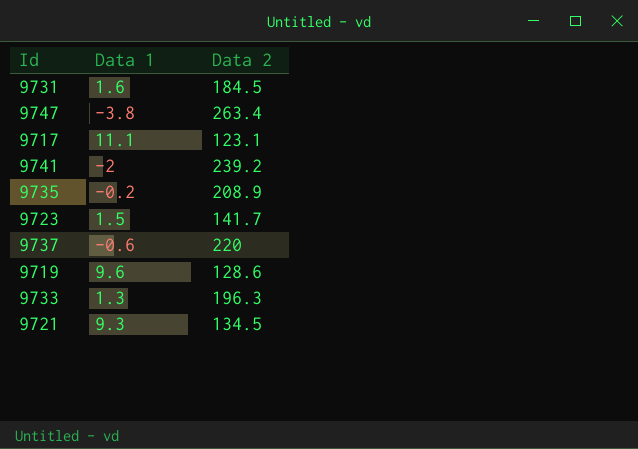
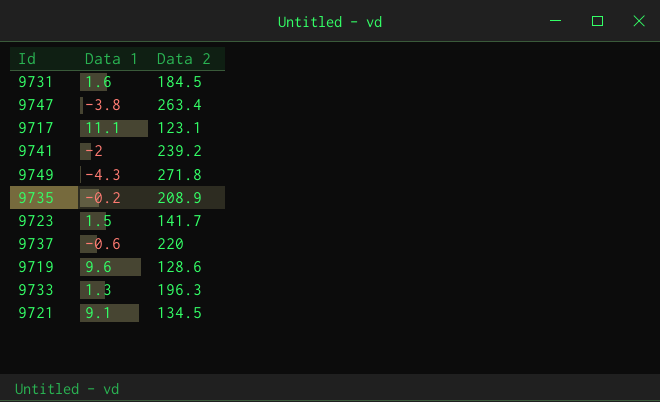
row 9749: none -> -4.3 | 271.8
9721 | Data 1: 9.3 -> 9.1

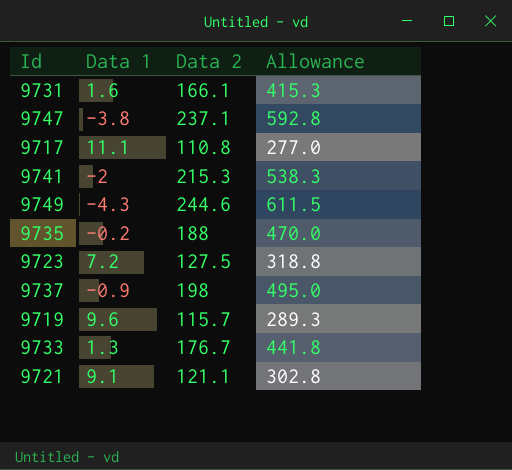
column Allowance | formula: none -> [Data 2] * 2.5
9731 | Data 2: 184.5 -> 166.1
9747 | Data 2: 263.4 -> 237.1
9717 | Data 2: 123.1 -> 110.8
9741 | Data 2: 239.2 -> 215.3
9749 | Data 2: 271.8 -> 244.6
9735 | Data 2: 208.9 -> 188
9723 | Data 1: 1.5 -> 7.2
9723 | Data 2: 141.7 -> 127.5
9737 | Data 1: -0.6 -> -0.9
9737 | Data 2: 220 -> 198
9719 | Data 2: 128.6 -> 115.7
9733 | Data 2: 196.3 -> 176.7
9721 | Data 2: 134.5 -> 121.1

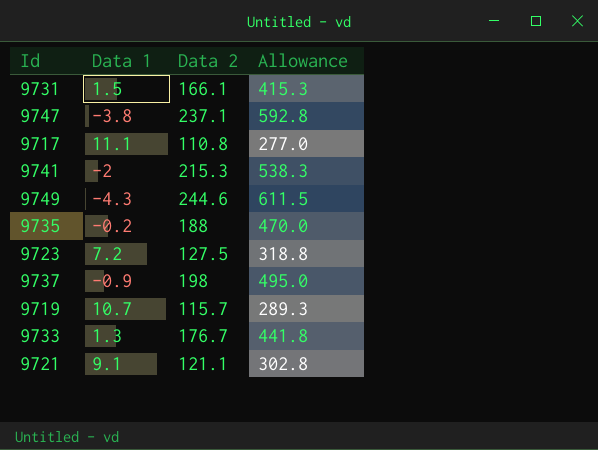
9731 | Data 1: 1.6 -> 1.5
9719 | Data 1: 9.6 -> 10.7

